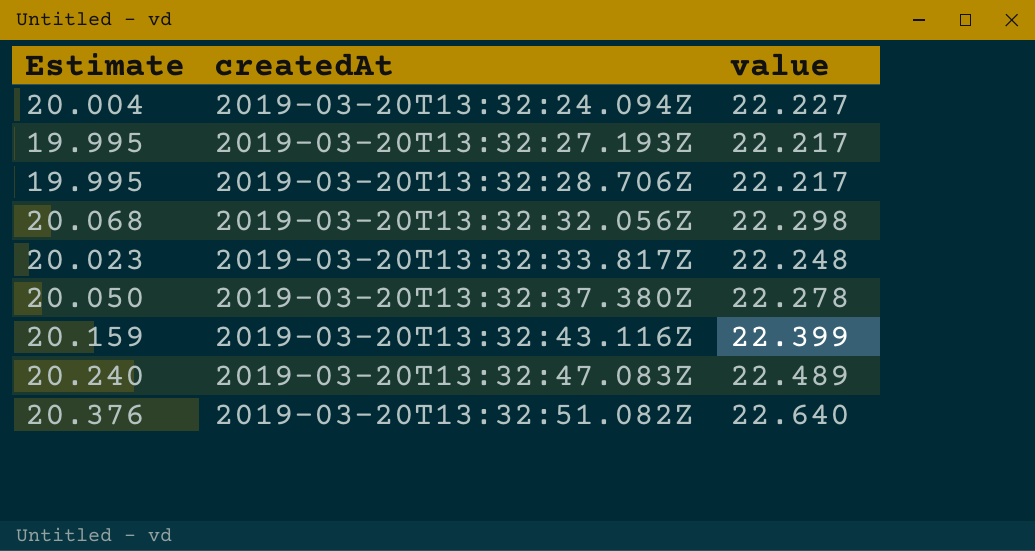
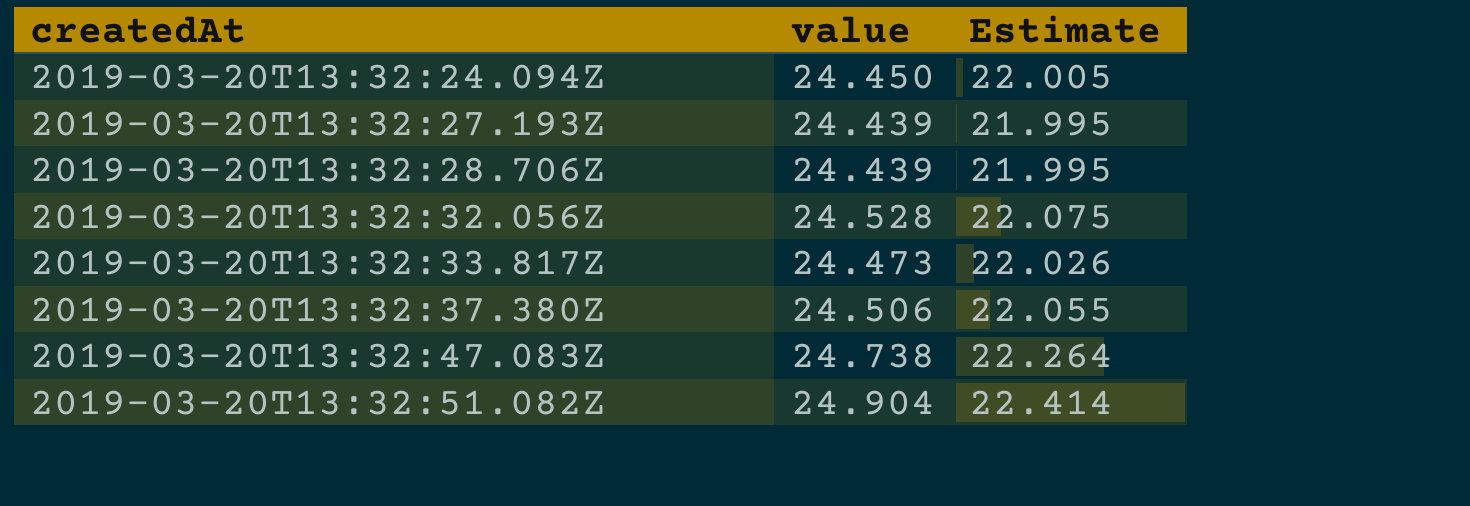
column Estimate | position: 1 -> 3
row 2019-03-20T13:32:43.116Z: 20.159 | 22.399 -> none
2019-03-20T13:32:24.094Z | value: 22.227 -> 24.450
2019-03-20T13:32:24.094Z | Estimate: 20.004 -> 22.005
2019-03-20T13:32:27.193Z | value: 22.217 -> 24.439
2019-03-20T13:32:27.193Z | Estimate: 19.995 -> 21.995
2019-03-20T13:32:28.706Z | value: 22.217 -> 24.439
2019-03-20T13:32:28.706Z | Estimate: 19.995 -> 21.995
2019-03-20T13:32:32.056Z | value: 22.298 -> 24.528
2019-03-20T13:32:32.056Z | Estimate: 20.068 -> 22.075
2019-03-20T13:32:33.817Z | value: 22.248 -> 24.473
2019-03-20T13:32:33.817Z | Estimate: 20.023 -> 22.026
2019-03-20T13:32:37.380Z | value: 22.278 -> 24.506
2019-03-20T13:32:37.380Z | Estimate: 20.050 -> 22.055
2019-03-20T13:32:47.083Z | value: 22.489 -> 24.738
2019-03-20T13:32:47.083Z | Estimate: 20.240 -> 22.264
2019-03-20T13:32:51.082Z | value: 22.640 -> 24.904
2019-03-20T13:32:51.082Z | Estimate: 20.376 -> 22.414

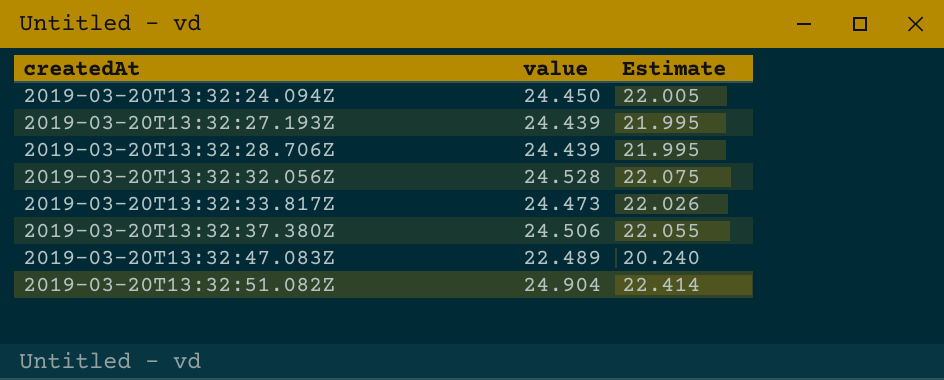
2019-03-20T13:32:47.083Z | value: 24.738 -> 22.489
2019-03-20T13:32:47.083Z | Estimate: 22.264 -> 20.240

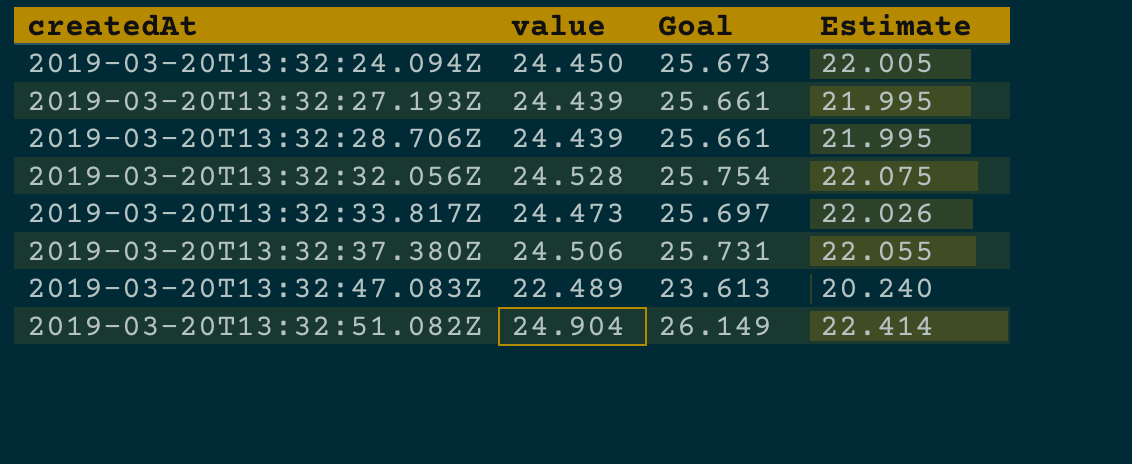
column Goal | formula: none -> [value] * 1.05

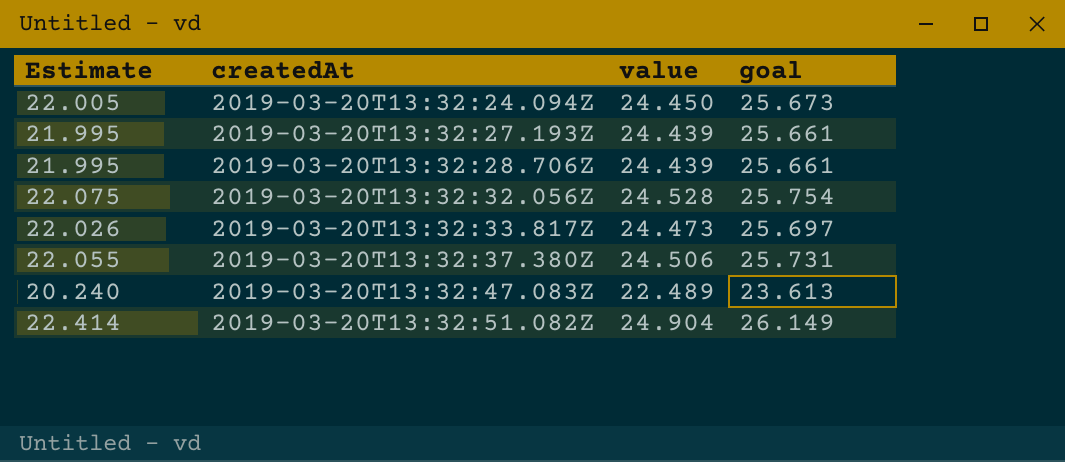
column Estimate | position: 4 -> 1
column name: Goal -> goal

